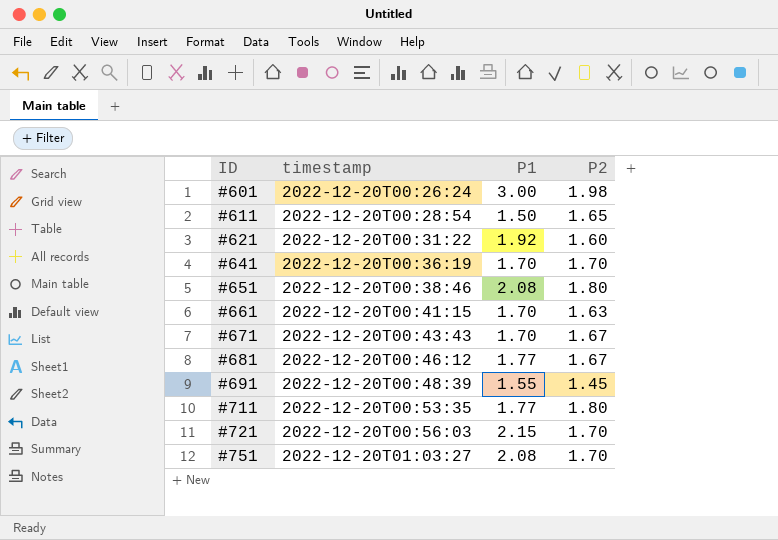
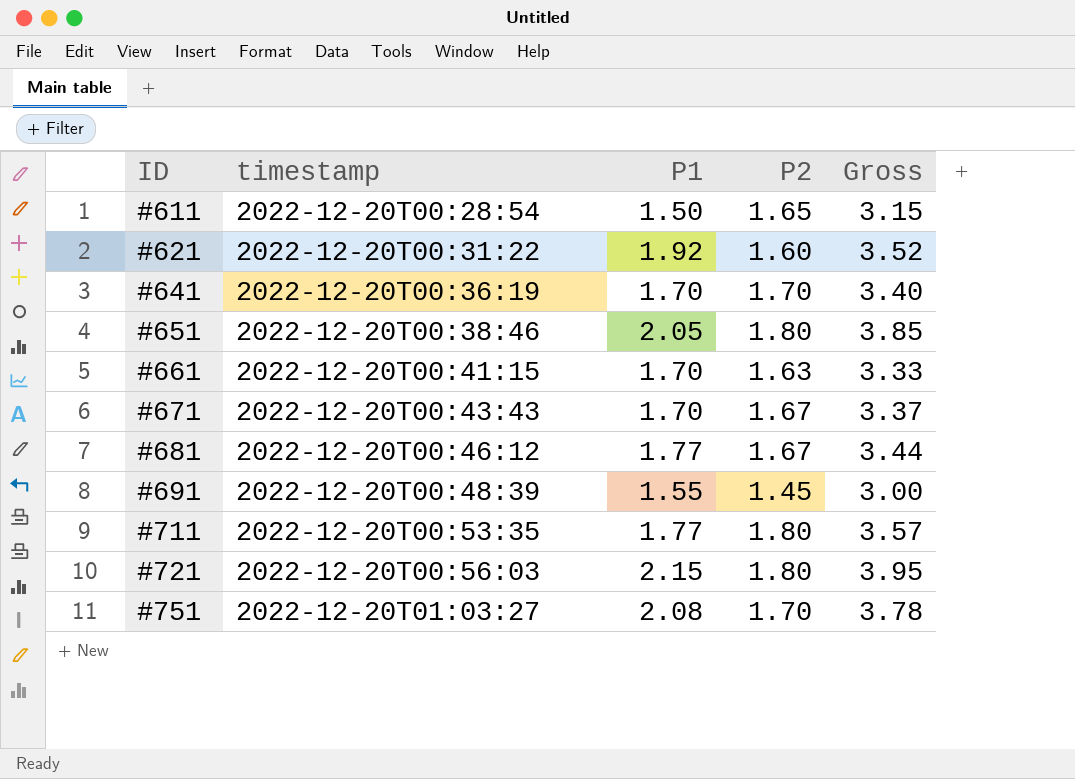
column Gross | formula: none -> [P1] + [P2]
row #601: 2022-12-20T00:26:24 | 3.00 | 1.98 -> none
#651 | P1: 2.08 -> 2.05
#721 | P2: 1.70 -> 1.80

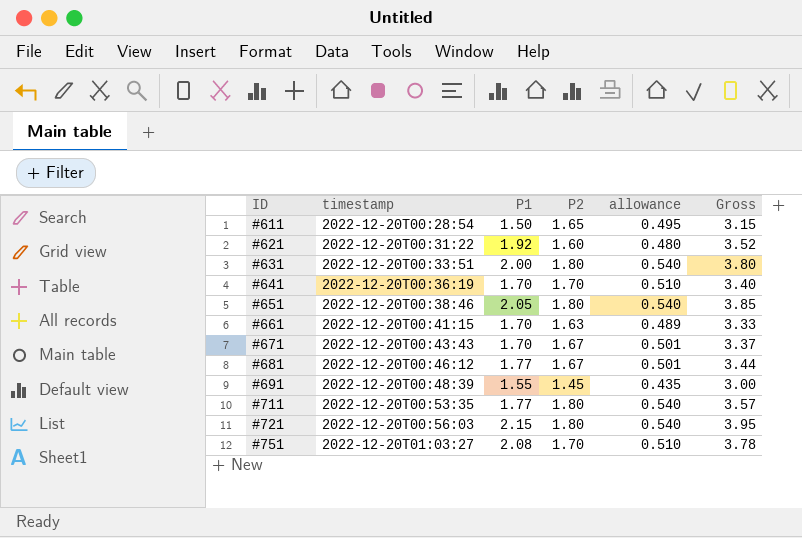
column allowance | formula: none -> [P2] * 0.3
row #631: none -> 2022-12-20T00:33:51 | 2.00 | 1.80 | 0.540 | 3.80

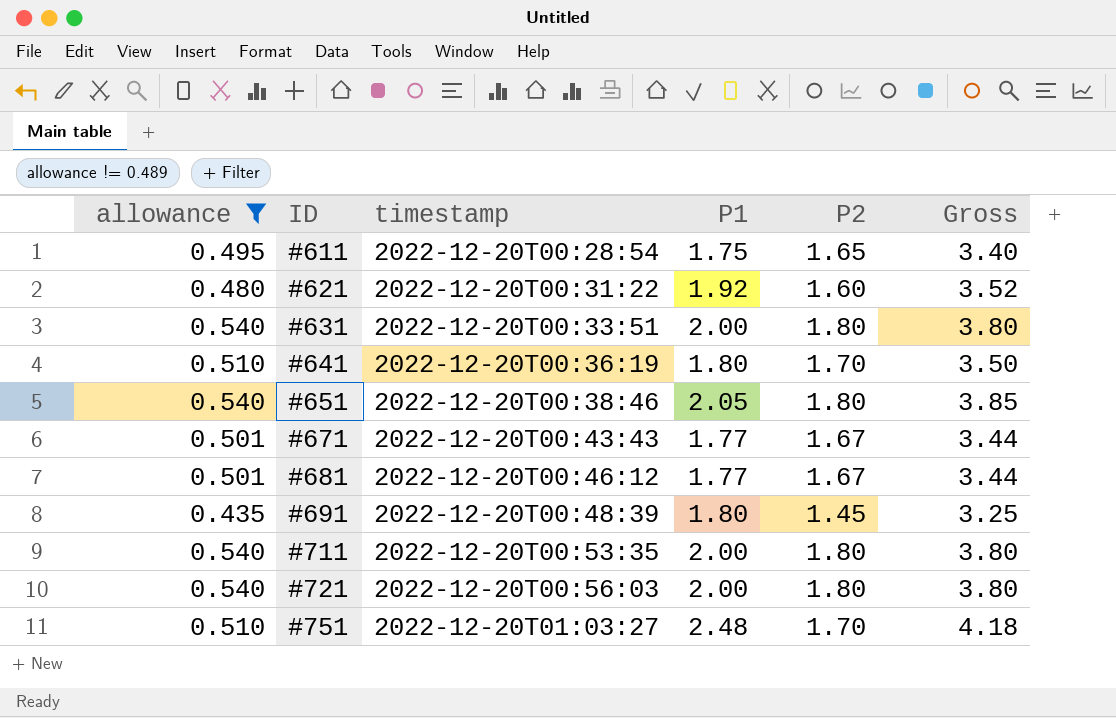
filter: none -> allowance != 0.489
column allowance | position: 5 -> 1
#611 | P1: 1.50 -> 1.75
#611 | Gross: 3.15 -> 3.40
#641 | P1: 1.70 -> 1.80
#641 | Gross: 3.40 -> 3.50
#671 | P1: 1.70 -> 1.77
#671 | Gross: 3.37 -> 3.44
#691 | P1: 1.55 -> 1.80
#691 | Gross: 3.00 -> 3.25
#711 | P1: 1.77 -> 2.00
#711 | Gross: 3.57 -> 3.80
#721 | P1: 2.15 -> 2.00
#721 | Gross: 3.95 -> 3.80
#751 | P1: 2.08 -> 2.48
#751 | Gross: 3.78 -> 4.18

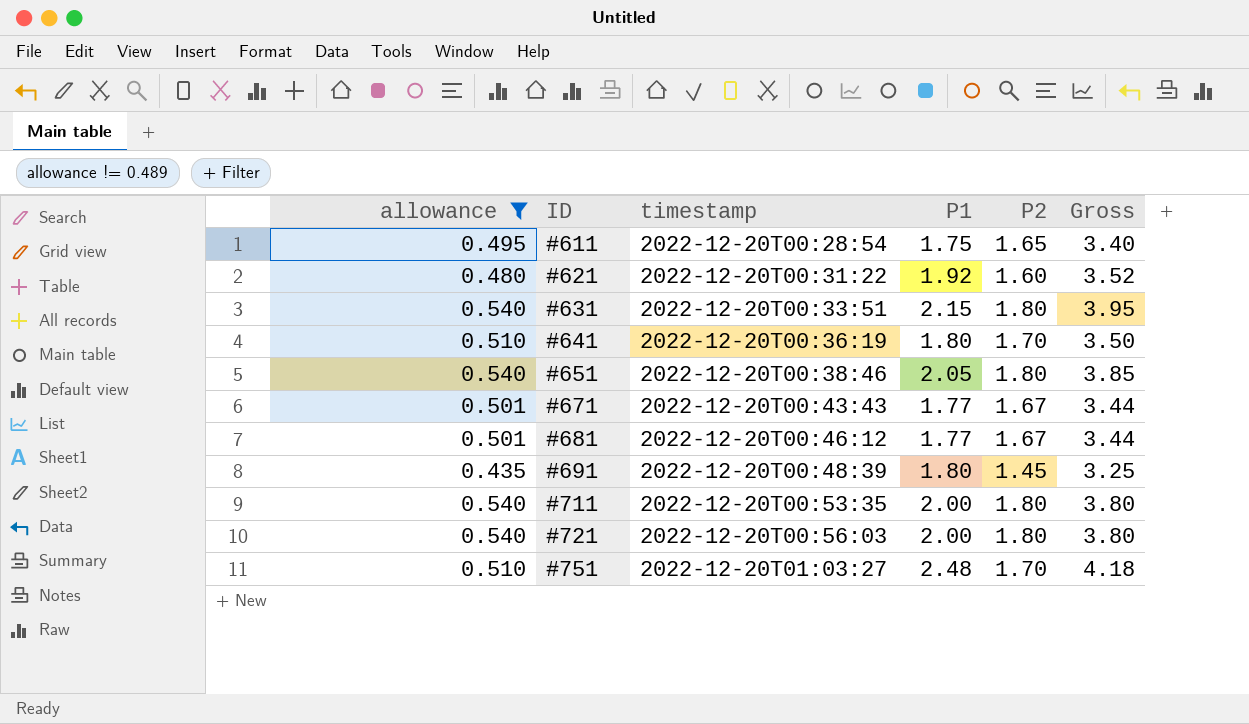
#631 | P1: 2.00 -> 2.15
#631 | Gross: 3.80 -> 3.95

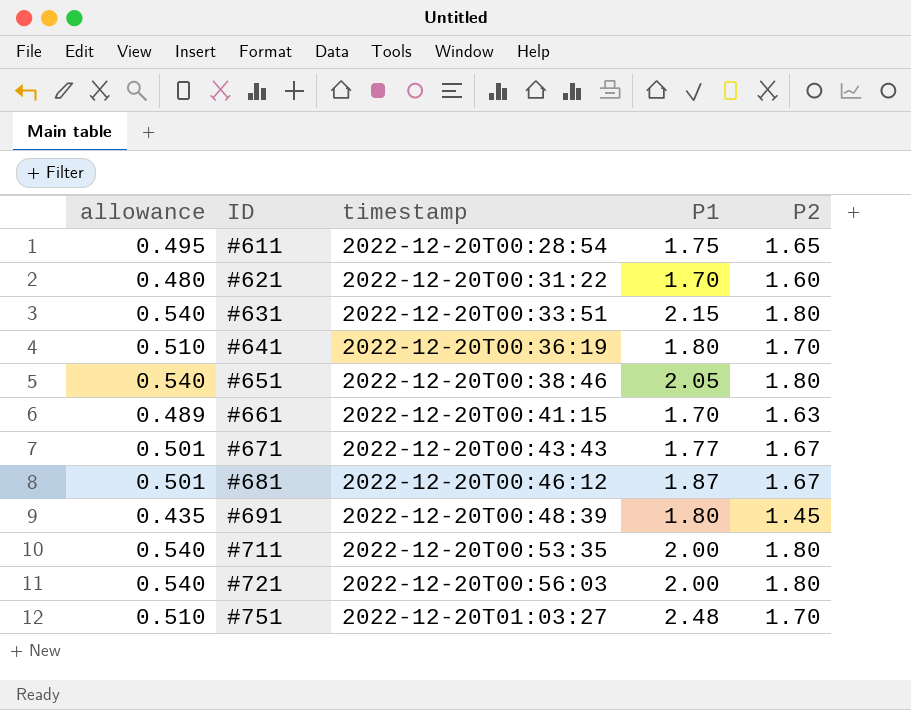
filter: allowance != 0.489 -> none
column Gross | formula: [P1] + [P2] -> none
#621 | P1: 1.92 -> 1.70
#681 | P1: 1.77 -> 1.87

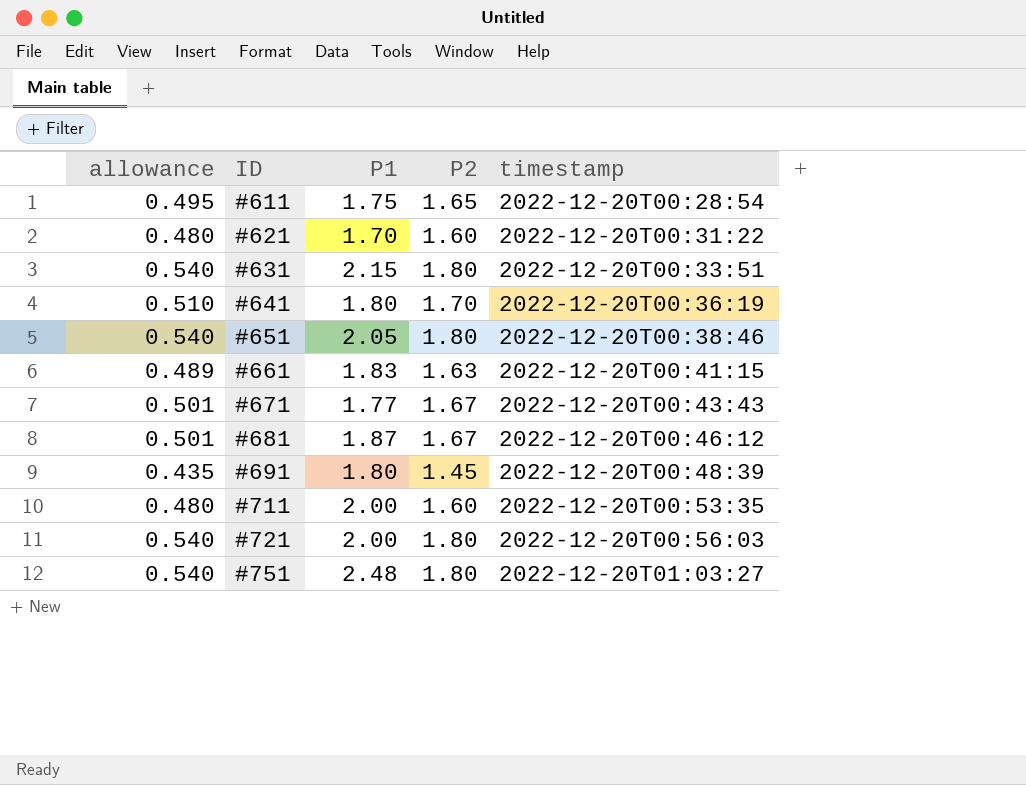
column timestamp | position: 3 -> 5
#661 | P1: 1.70 -> 1.83
#711 | allowance: 0.540 -> 0.480
#711 | P2: 1.80 -> 1.60
#751 | allowance: 0.510 -> 0.540
#751 | P2: 1.70 -> 1.80

